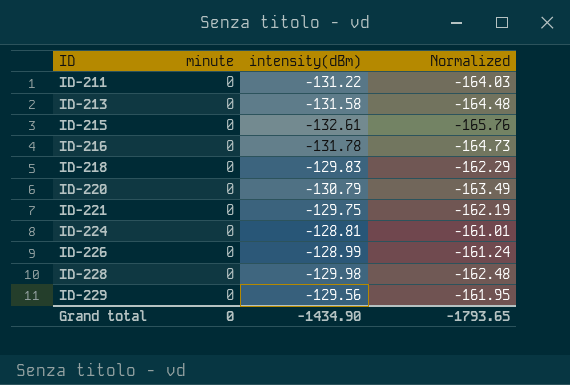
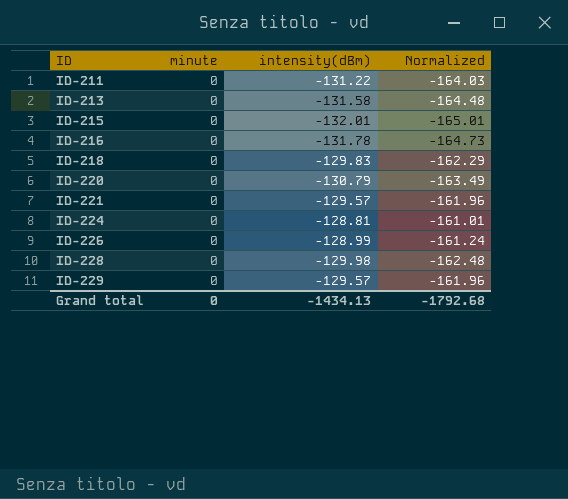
ID-215 | intensity(dBm): -132.61 -> -132.01
ID-215 | Normalized: -165.76 -> -165.01
ID-221 | intensity(dBm): -129.75 -> -129.57
ID-221 | Normalized: -162.19 -> -161.96
ID-229 | intensity(dBm): -129.56 -> -129.57
ID-229 | Normalized: -161.95 -> -161.96
Grand total | intensity(dBm): -1434.90 -> -1434.13
Grand total | Normalized: -1793.65 -> -1792.68

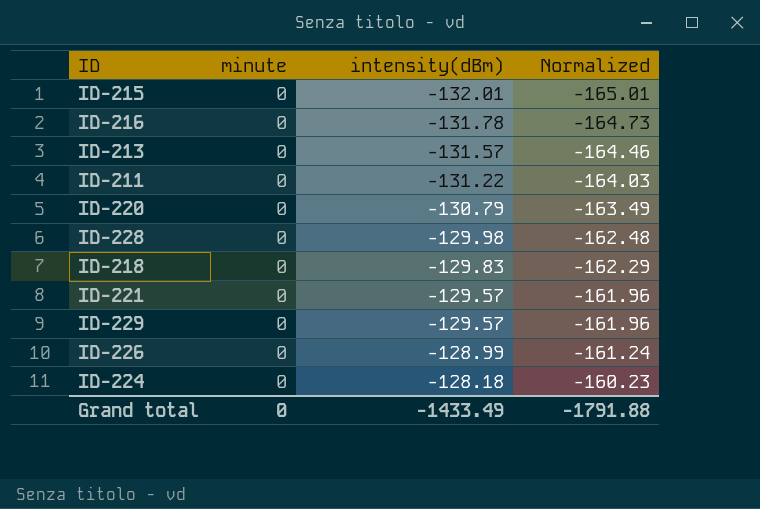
row order: ID ascending -> intensity(dBm) ascending
ID-213 | intensity(dBm): -131.58 -> -131.57
ID-213 | Normalized: -164.48 -> -164.46
ID-224 | intensity(dBm): -128.81 -> -128.18
ID-224 | Normalized: -161.01 -> -160.23
Grand total | intensity(dBm): -1434.13 -> -1433.49
Grand total | Normalized: -1792.68 -> -1791.88

